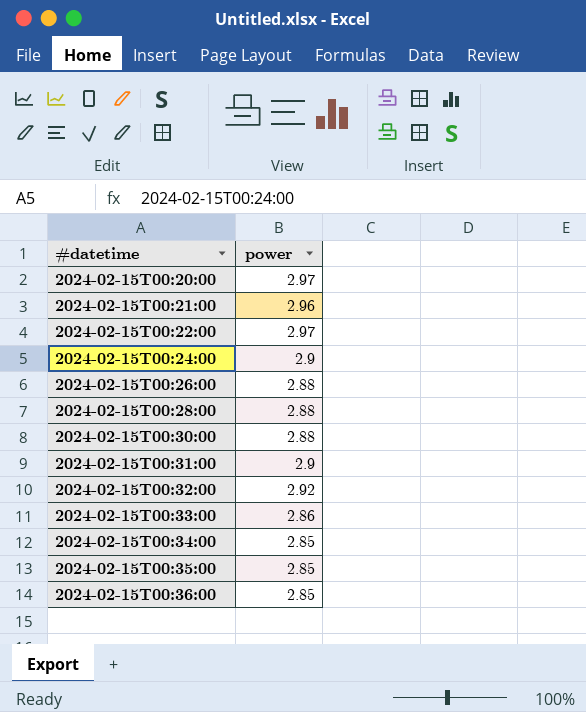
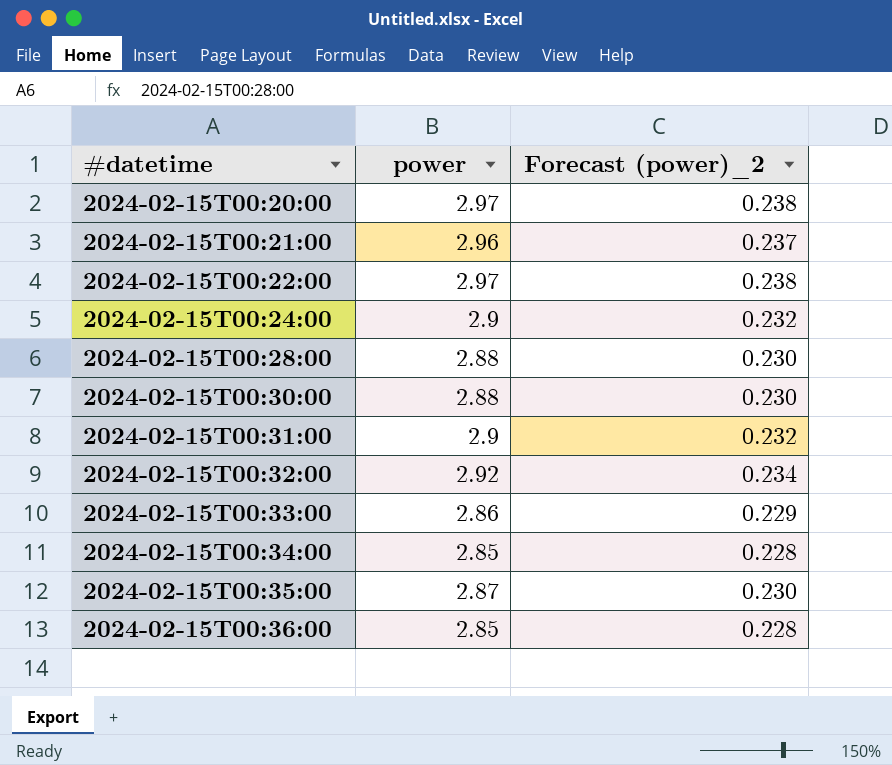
column Forecast (power)_2 | formula: none -> [power] * 0.08
row 2024-02-15T00:26:00: 2.88 -> none
2024-02-15T00:35:00 | power: 2.85 -> 2.87

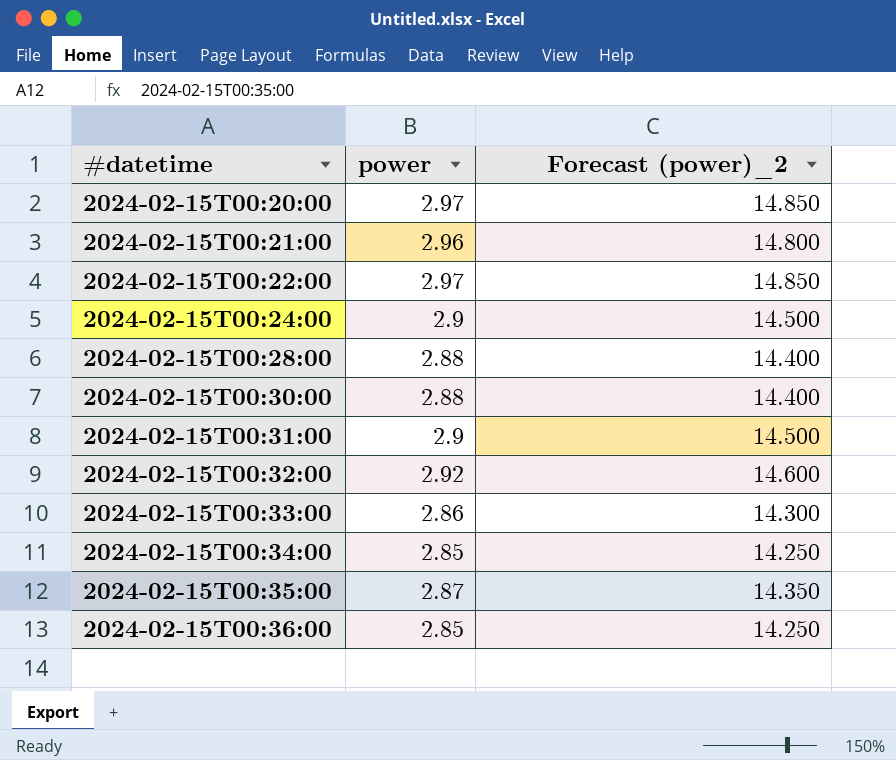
column Forecast (power)_2 | formula: [power] * 0.08 -> [power] * 5

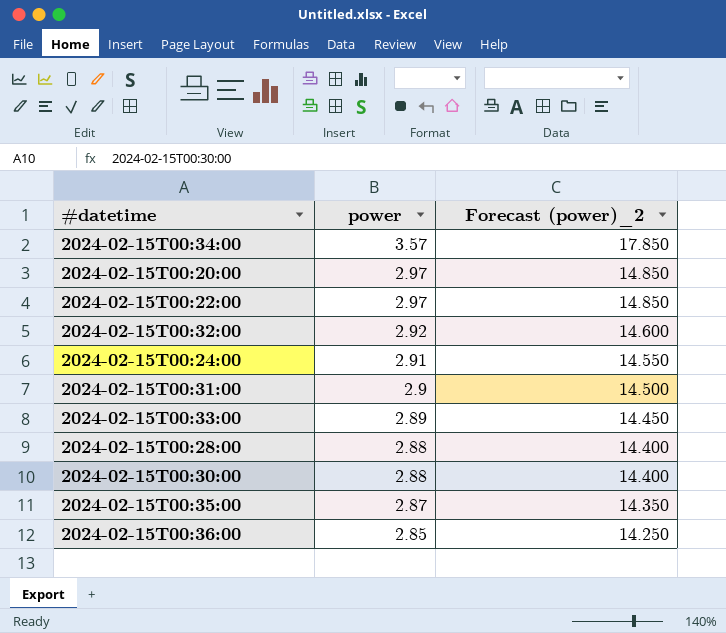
row order: #datetime ascending -> power descending
row 2024-02-15T00:21:00: 2.96 | 14.800 -> none
2024-02-15T00:34:00 | power: 2.85 -> 3.57
2024-02-15T00:34:00 | Forecast (power)_2: 14.250 -> 17.850
2024-02-15T00:24:00 | power: 2.9 -> 2.91
2024-02-15T00:24:00 | Forecast (power)_2: 14.500 -> 14.550
2024-02-15T00:33:00 | power: 2.86 -> 2.89
2024-02-15T00:33:00 | Forecast (power)_2: 14.300 -> 14.450

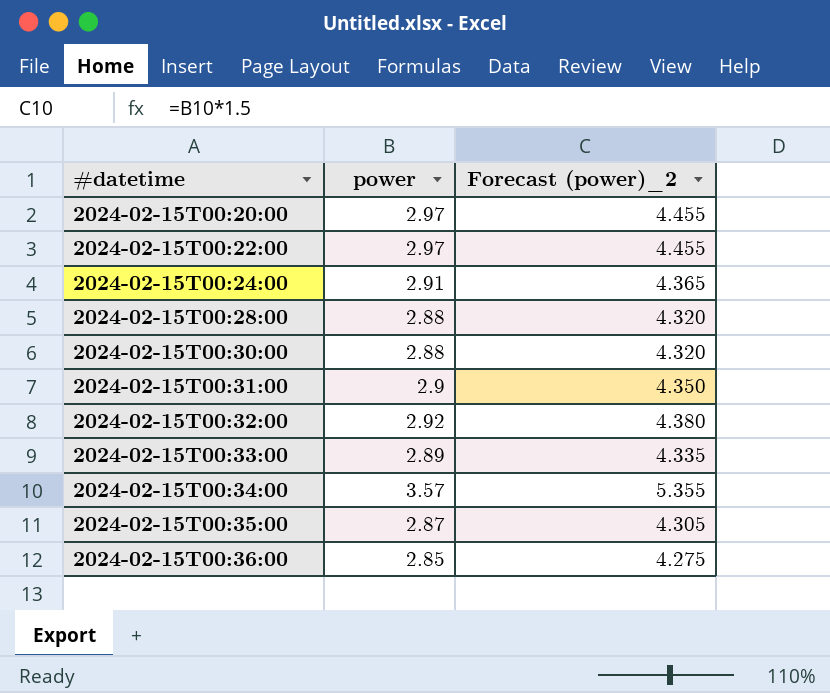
row order: power descending -> #datetime ascending
column Forecast (power)_2 | formula: [power] * 5 -> [power] * 1.5

